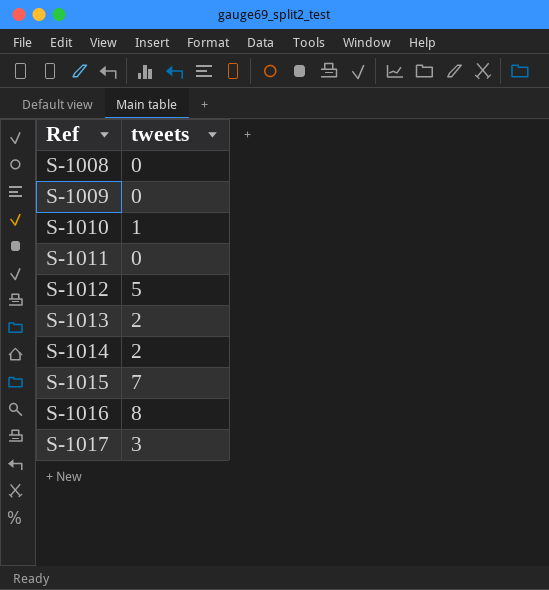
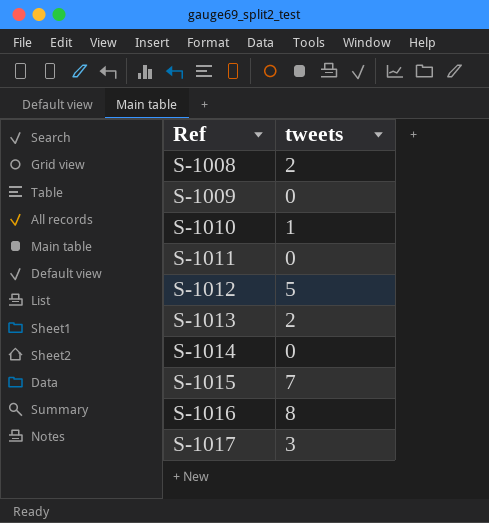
S-1008 | tweets: 0 -> 2
S-1014 | tweets: 2 -> 0

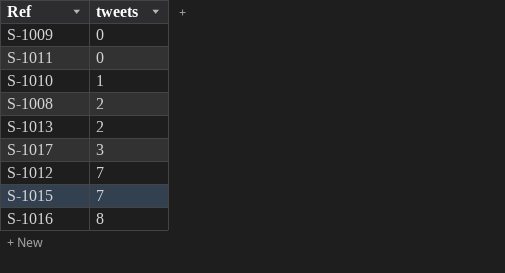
row order: Ref ascending -> tweets ascending
row S-1014: 0 -> none
S-1012 | tweets: 5 -> 7

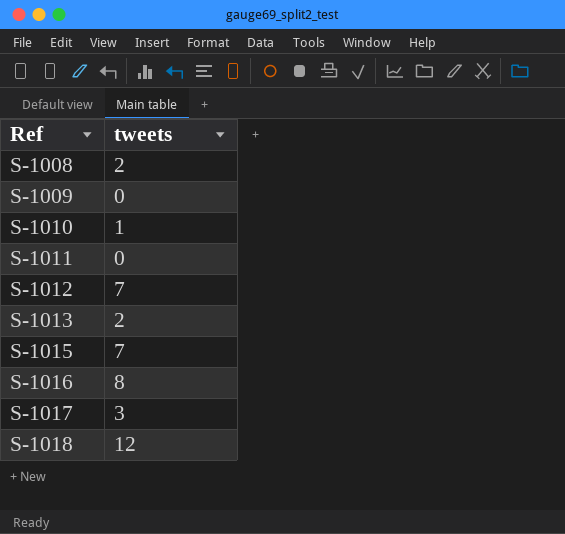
row order: tweets ascending -> Ref ascending
row S-1018: none -> 12

